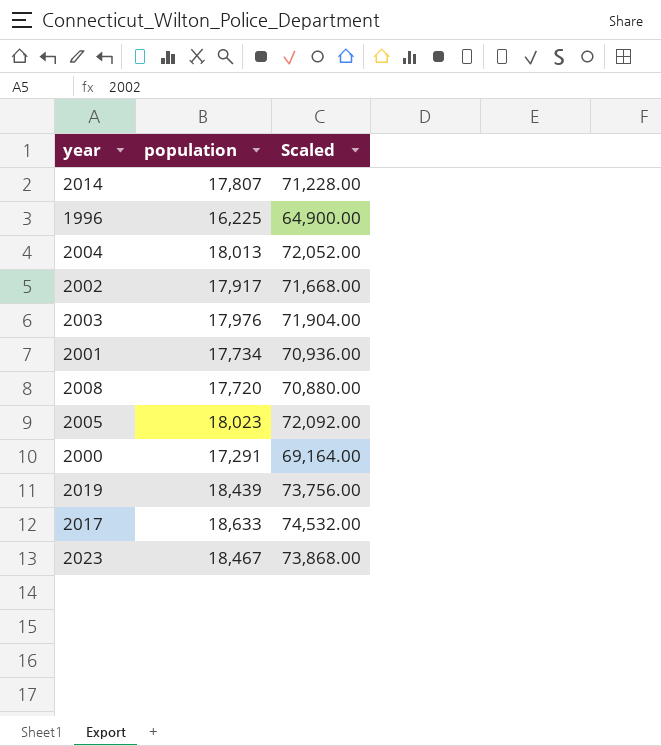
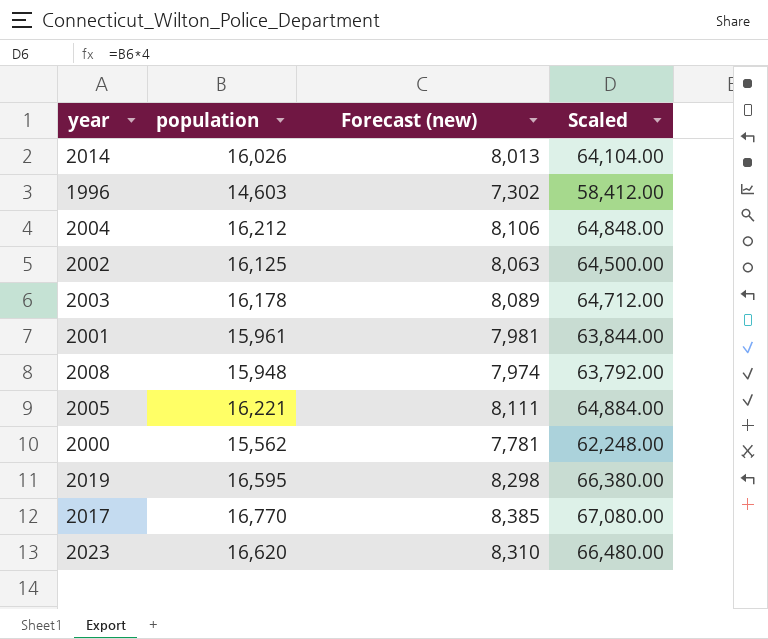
column Forecast (new) | formula: none -> [population] * 0.5
2014 | population: 17,807 -> 16,026
2014 | Scaled: 71,228.00 -> 64,104.00
1996 | population: 16,225 -> 14,603
1996 | Scaled: 64,900.00 -> 58,412.00
2004 | population: 18,013 -> 16,212
2004 | Scaled: 72,052.00 -> 64,848.00
2002 | population: 17,917 -> 16,125
2002 | Scaled: 71,668.00 -> 64,500.00
2003 | population: 17,976 -> 16,178
2003 | Scaled: 71,904.00 -> 64,712.00
2001 | population: 17,734 -> 15,961
2001 | Scaled: 70,936.00 -> 63,844.00
2008 | population: 17,720 -> 15,948
2008 | Scaled: 70,880.00 -> 63,792.00
2005 | population: 18,023 -> 16,221
2005 | Scaled: 72,092.00 -> 64,884.00
2000 | population: 17,291 -> 15,562
2000 | Scaled: 69,164.00 -> 62,248.00
2019 | population: 18,439 -> 16,595
2019 | Scaled: 73,756.00 -> 66,380.00
2017 | population: 18,633 -> 16,770
2017 | Scaled: 74,532.00 -> 67,080.00
2023 | population: 18,467 -> 16,620
2023 | Scaled: 73,868.00 -> 66,480.00

